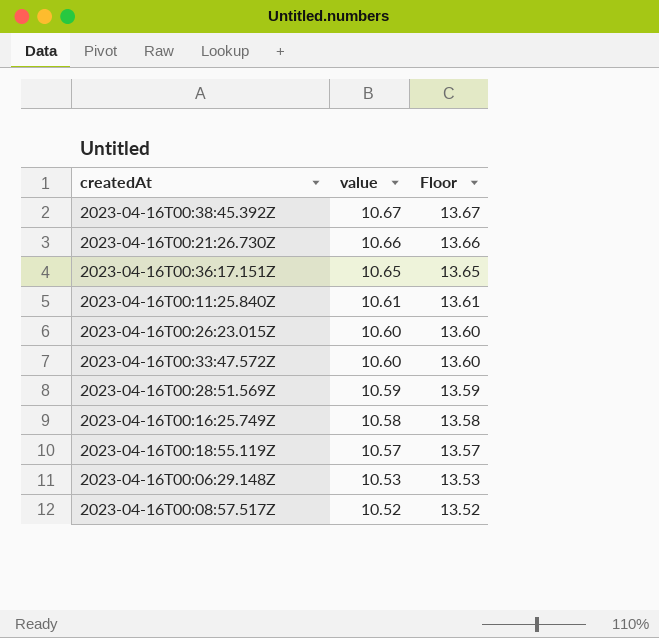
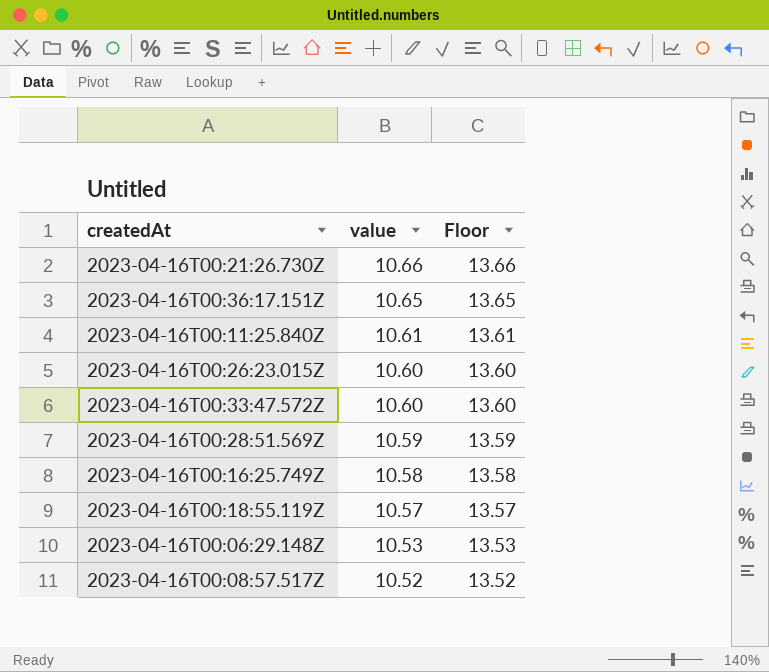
row 2023-04-16T00:38:45.392Z: 10.67 | 13.67 -> none

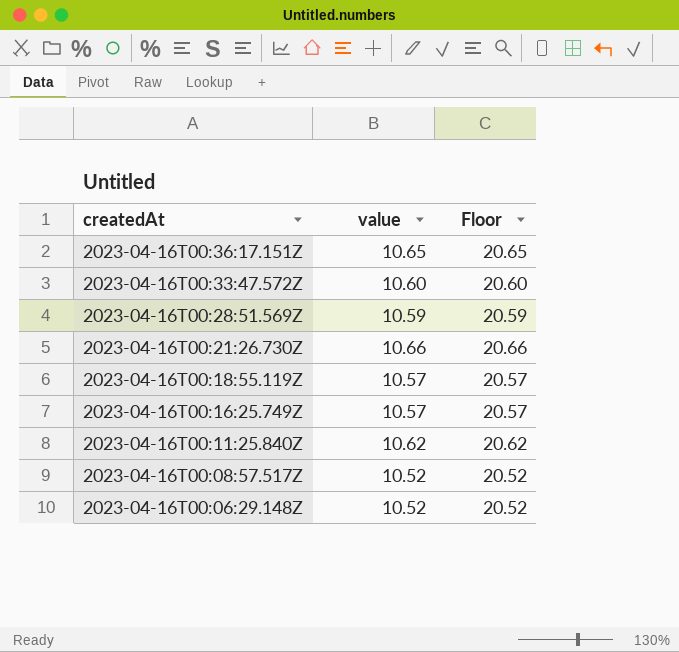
row order: value descending -> createdAt descending
column Floor | formula: [value] + 3 -> [value] + 10
row 2023-04-16T00:26:23.015Z: 10.60 | 13.60 -> none
2023-04-16T00:16:25.749Z | value: 10.58 -> 10.57
2023-04-16T00:11:25.840Z | value: 10.61 -> 10.62
2023-04-16T00:06:29.148Z | value: 10.53 -> 10.52

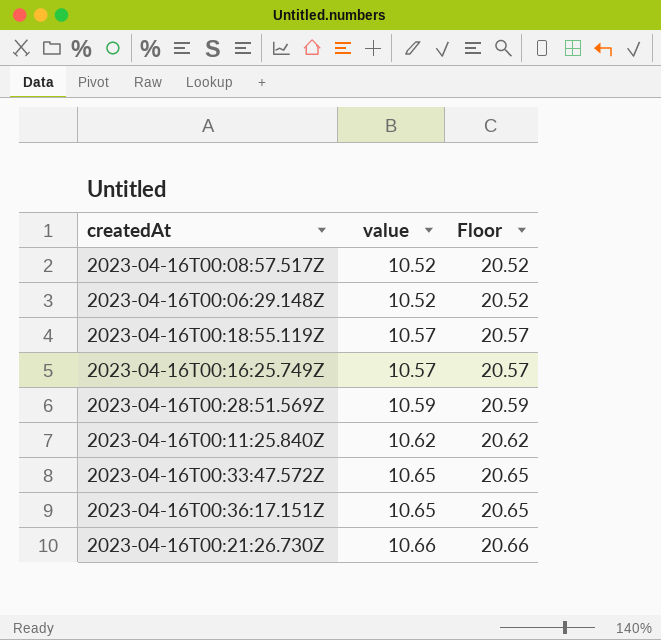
row order: createdAt descending -> value ascending
2023-04-16T00:33:47.572Z | value: 10.60 -> 10.65
2023-04-16T00:33:47.572Z | Floor: 20.60 -> 20.65

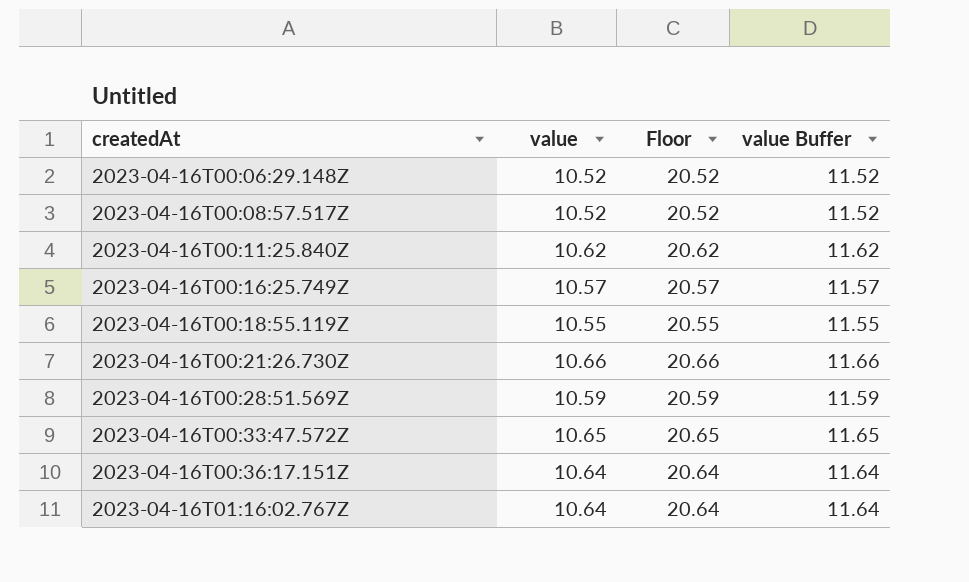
row order: value ascending -> createdAt ascending
column value Buffer | formula: none -> [value] + 1
2023-04-16T00:18:55.119Z | value: 10.57 -> 10.55
2023-04-16T00:18:55.119Z | Floor: 20.57 -> 20.55
2023-04-16T00:36:17.151Z | value: 10.65 -> 10.64
2023-04-16T00:36:17.151Z | Floor: 20.65 -> 20.64
row 2023-04-16T01:16:02.767Z: none -> 10.64 | 20.64 | 11.64

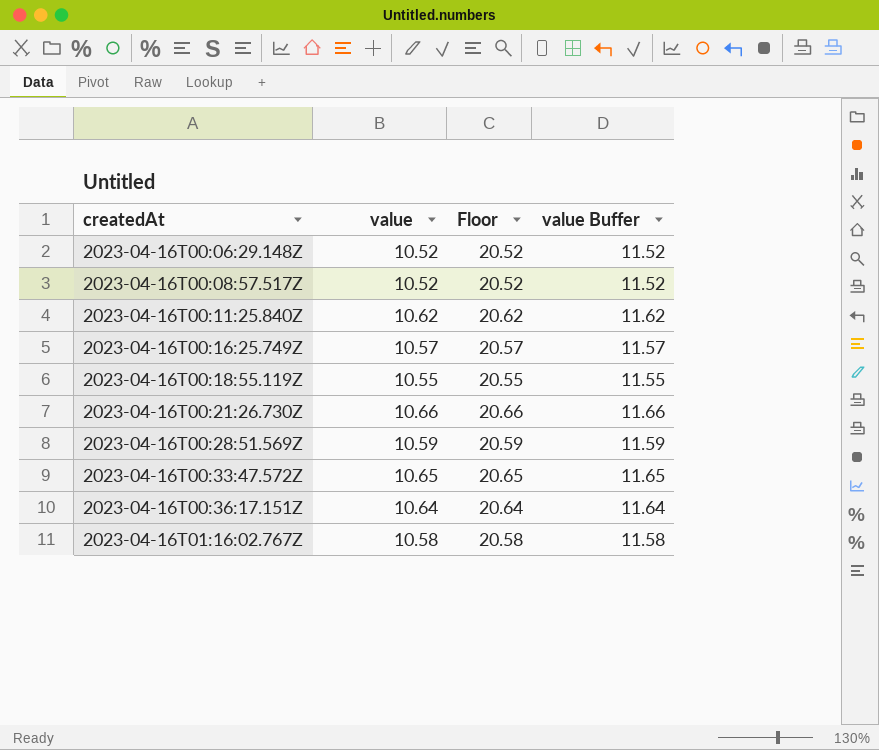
2023-04-16T01:16:02.767Z | value: 10.64 -> 10.58
2023-04-16T01:16:02.767Z | Floor: 20.64 -> 20.58
2023-04-16T01:16:02.767Z | value Buffer: 11.64 -> 11.58

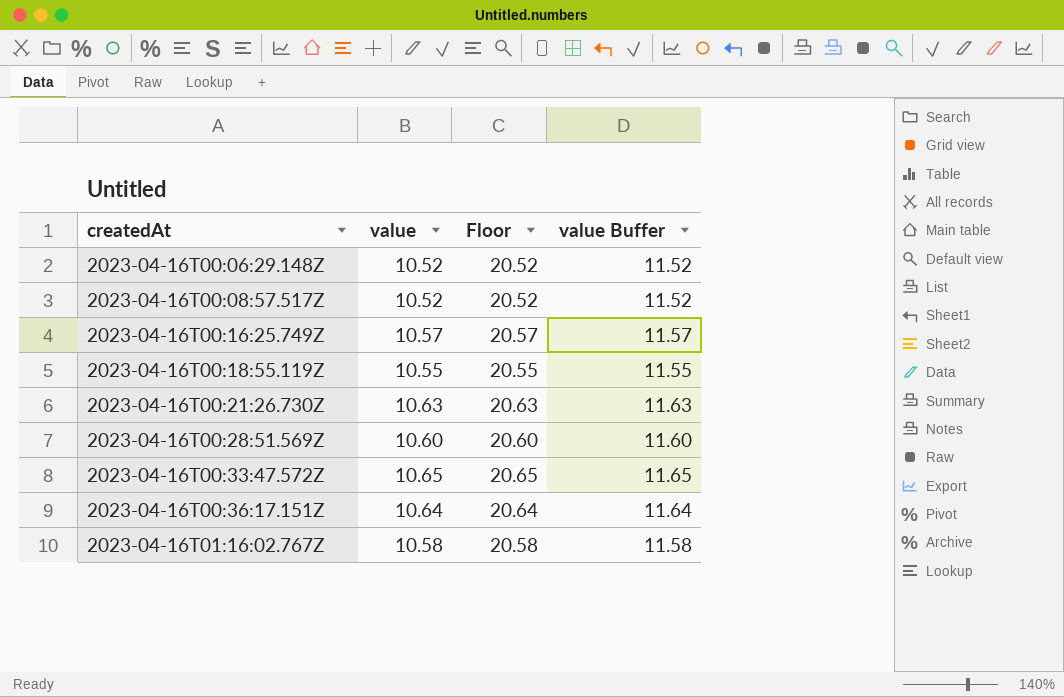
row 2023-04-16T00:11:25.840Z: 10.62 | 20.62 | 11.62 -> none
2023-04-16T00:21:26.730Z | value: 10.66 -> 10.63
2023-04-16T00:21:26.730Z | Floor: 20.66 -> 20.63
2023-04-16T00:21:26.730Z | value Buffer: 11.66 -> 11.63
2023-04-16T00:28:51.569Z | value: 10.59 -> 10.60
2023-04-16T00:28:51.569Z | Floor: 20.59 -> 20.60
2023-04-16T00:28:51.569Z | value Buffer: 11.59 -> 11.60

